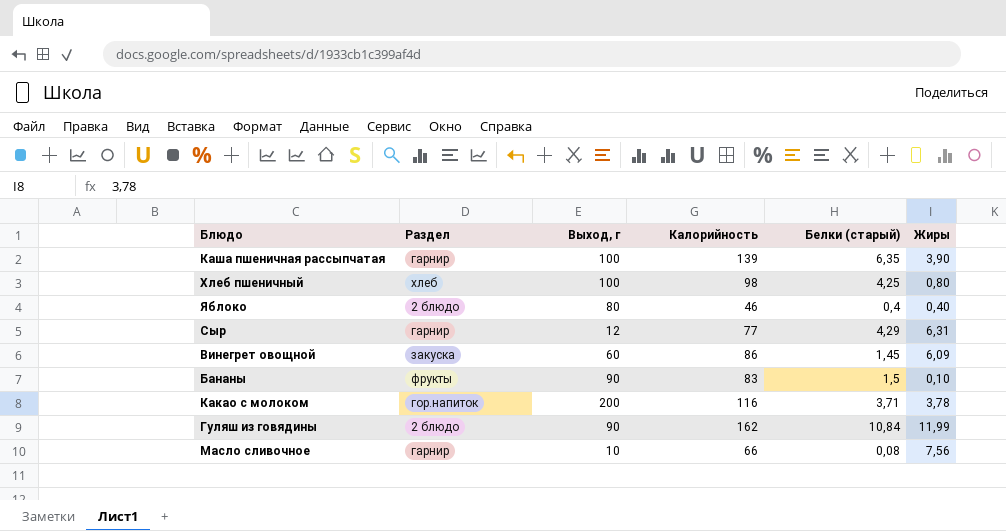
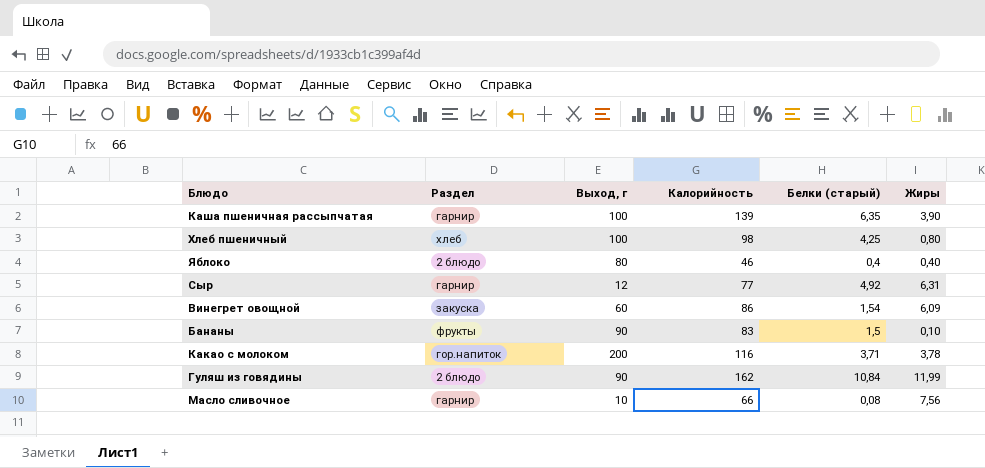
Сыр | Белки (старый): 4,29 -> 4,92
Винегрет овощной | Белки (старый): 1,45 -> 1,54

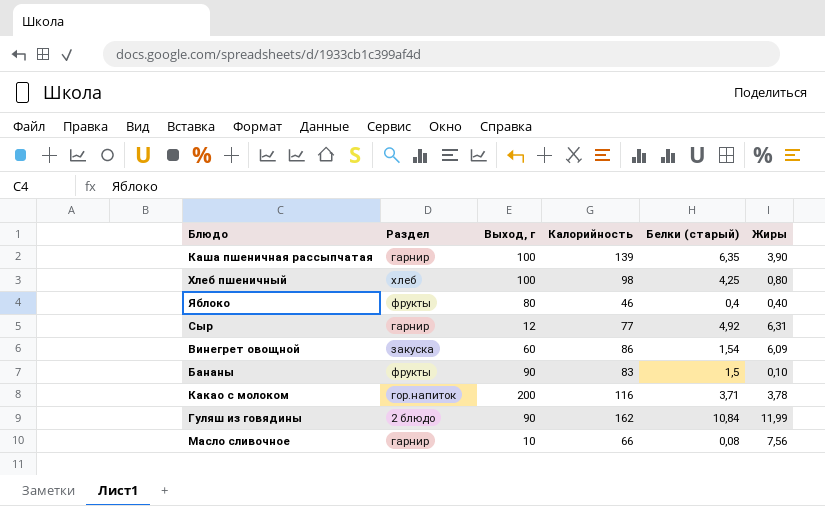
Яблоко | Раздел: 2 блюдо -> фрукты

